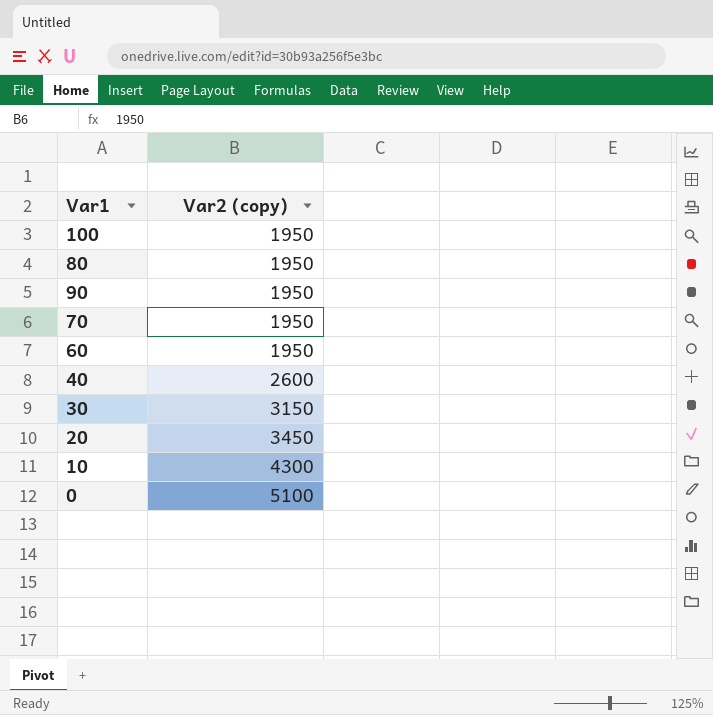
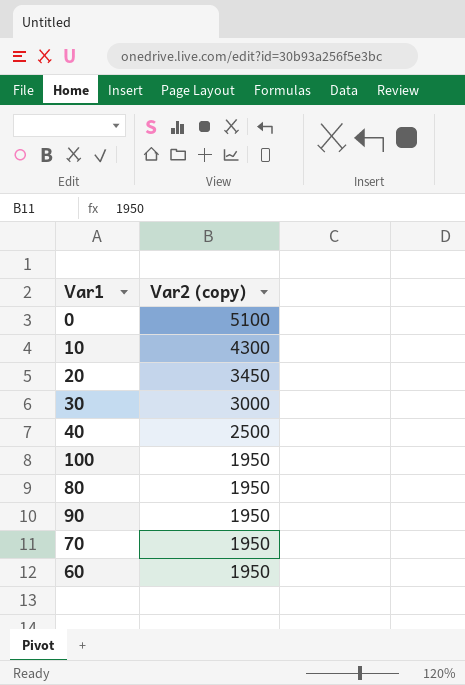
row order: Var2 (copy) ascending -> Var2 (copy) descending
30 | Var2 (copy): 3150 -> 3000
40 | Var2 (copy): 2600 -> 2500

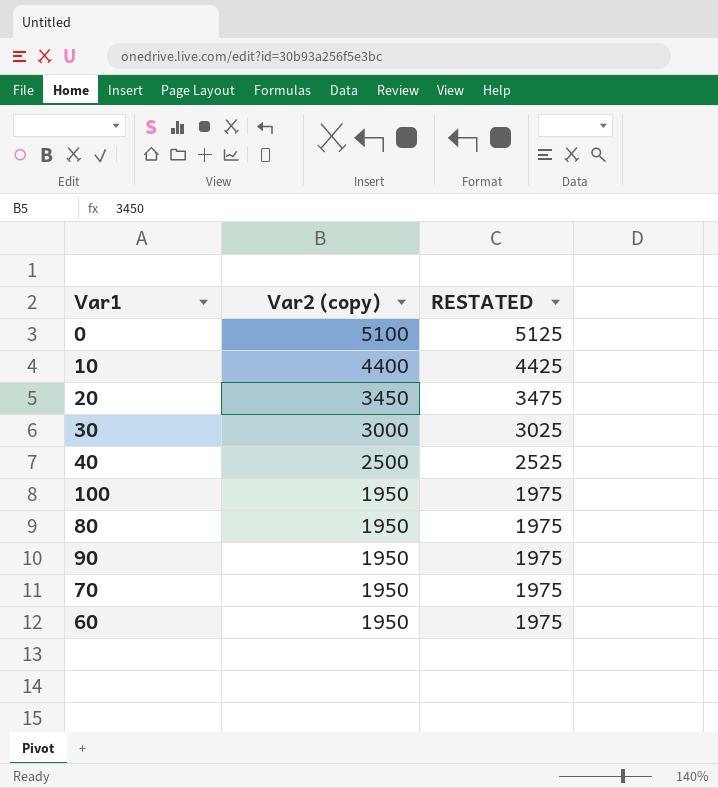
column RESTATED | formula: none -> [Var2 (copy)] + 25
10 | Var2 (copy): 4300 -> 4400

